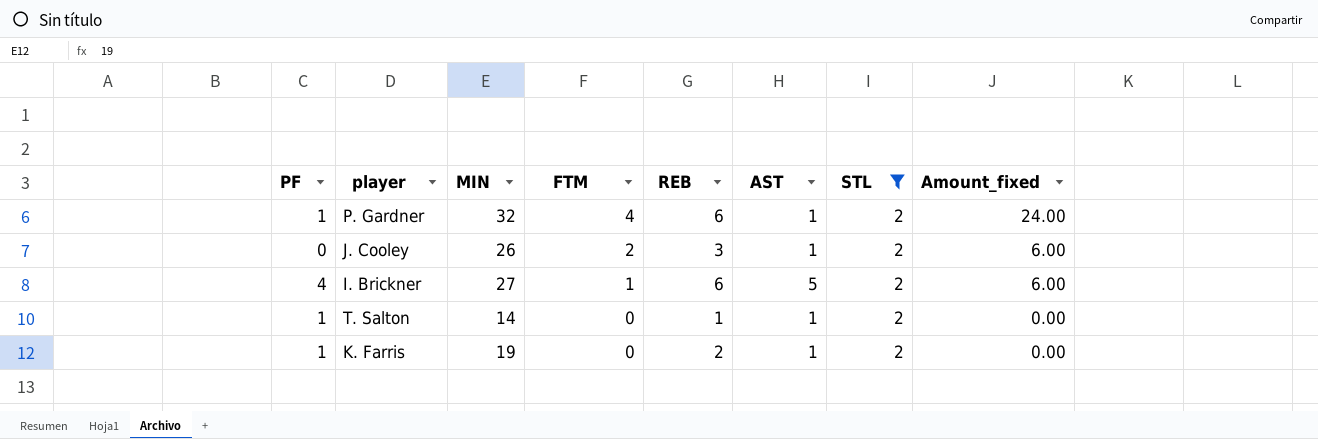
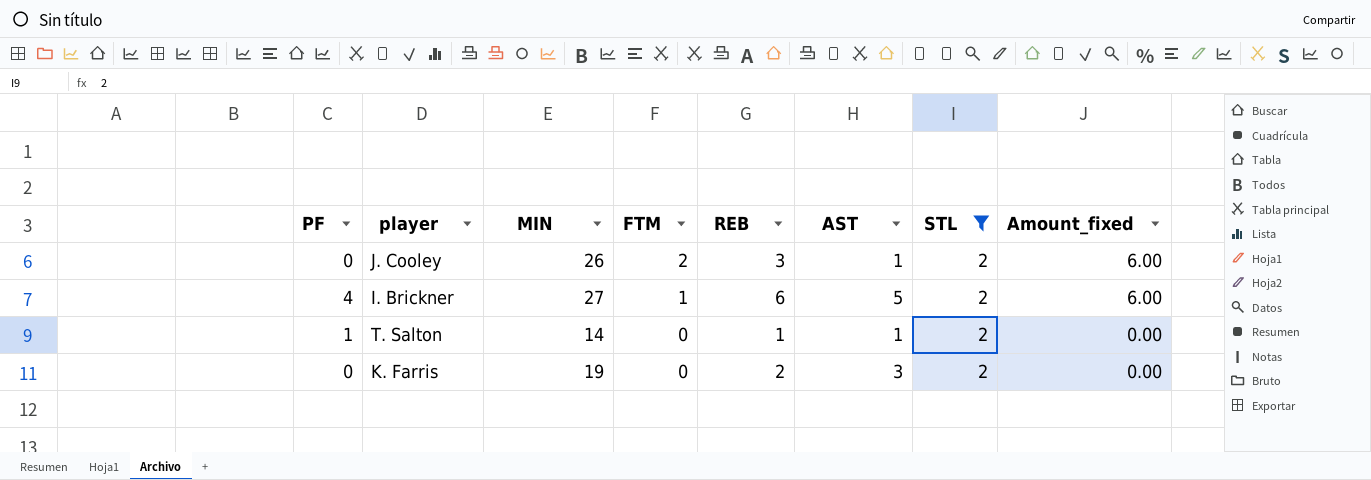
row P. Gardner: 1 | 32 | 4 | 6 | 1 | 2 | 24.00 -> none
K. Farris | PF: 1 -> 0
K. Farris | AST: 1 -> 3

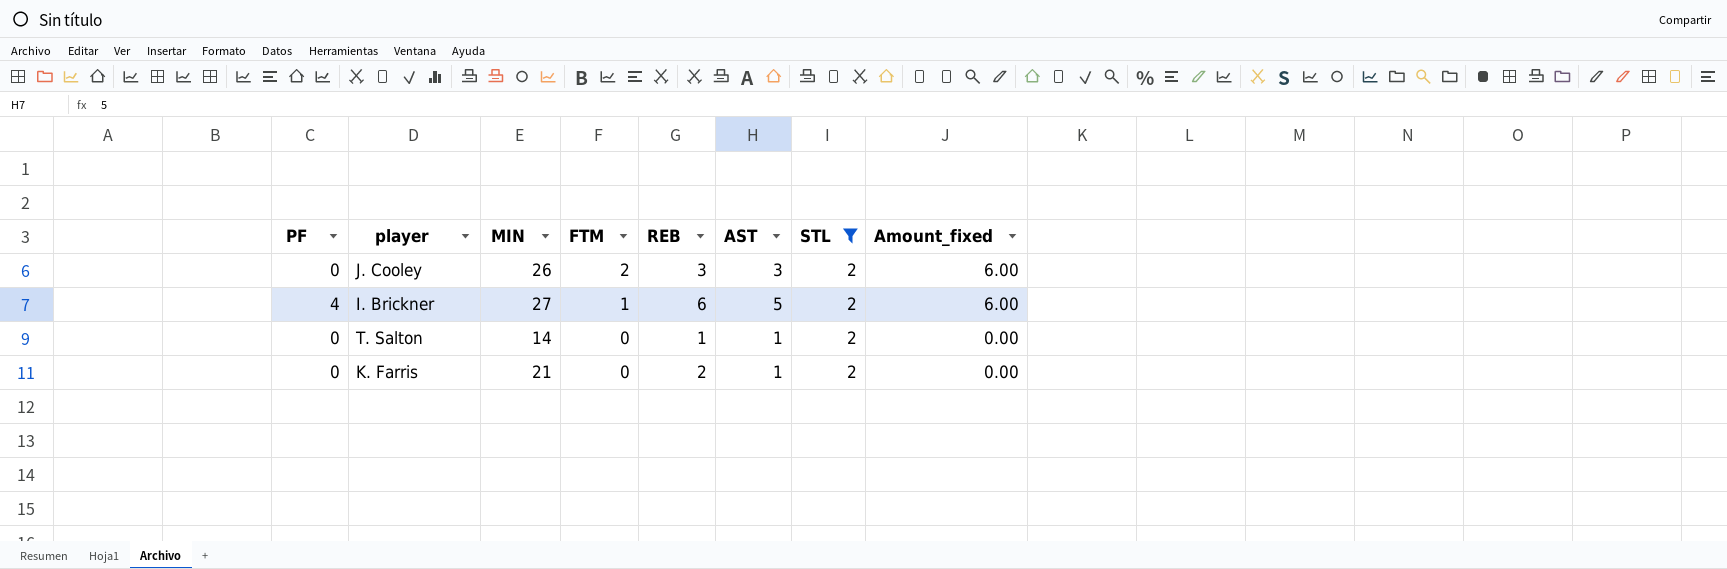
J. Cooley | AST: 1 -> 3
T. Salton | PF: 1 -> 0
K. Farris | MIN: 19 -> 21
K. Farris | AST: 3 -> 1

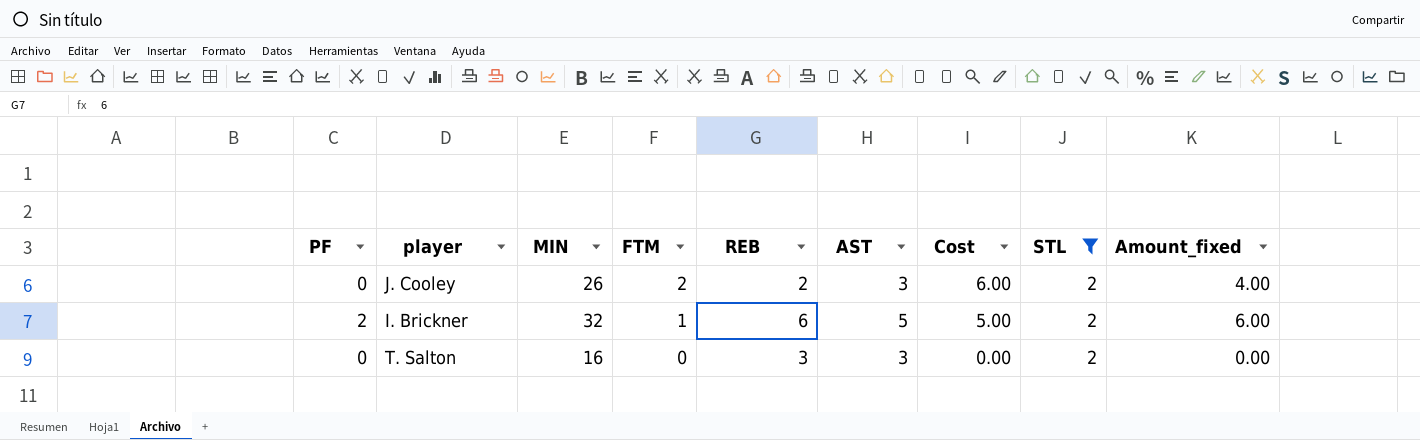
column Cost | formula: none -> [FTM] * [AST]
row K. Farris: 0 | 21 | 0 | 2 | 1 | 2 | 0.00 -> none
J. Cooley | REB: 3 -> 2
J. Cooley | Amount_fixed: 6.00 -> 4.00
I. Brickner | PF: 4 -> 2
I. Brickner | MIN: 27 -> 32
T. Salton | MIN: 14 -> 16
T. Salton | REB: 1 -> 3
T. Salton | AST: 1 -> 3

